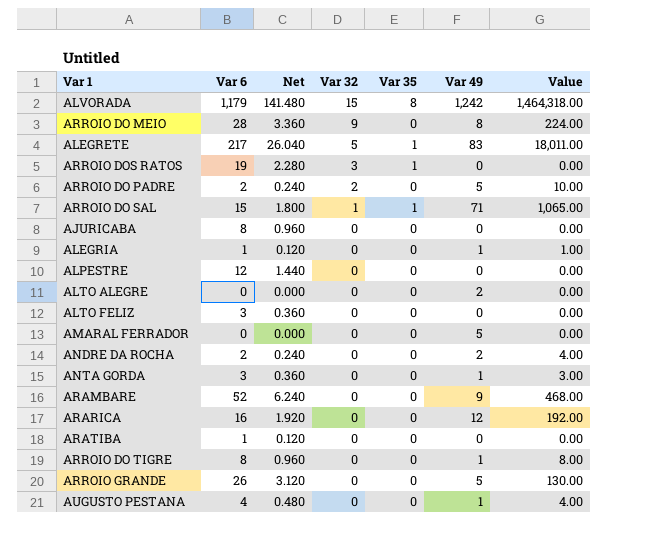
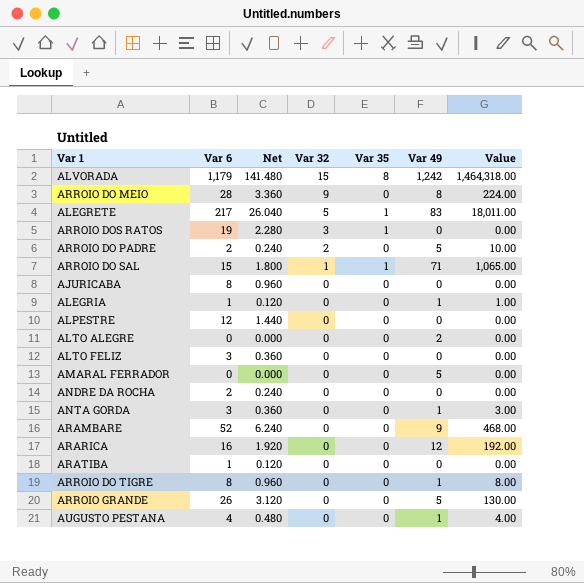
ANDRE DA ROCHA | Var 49: 2 -> 0
ANDRE DA ROCHA | Value: 4.00 -> 0.00

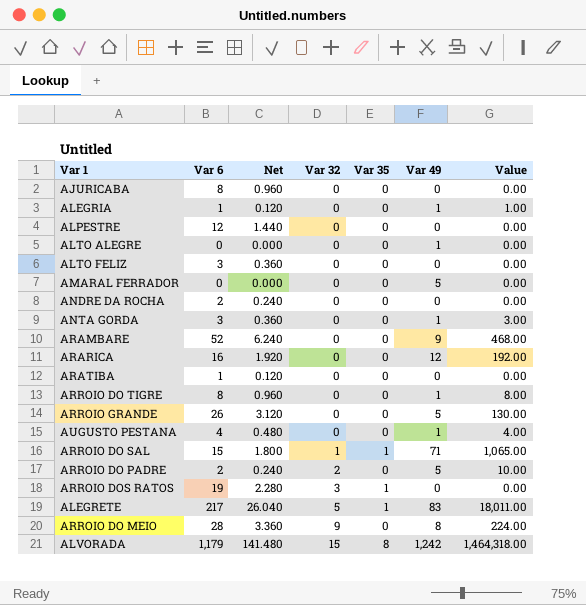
row order: Var 32 descending -> Var 32 ascending
ALTO ALEGRE | Var 49: 2 -> 1

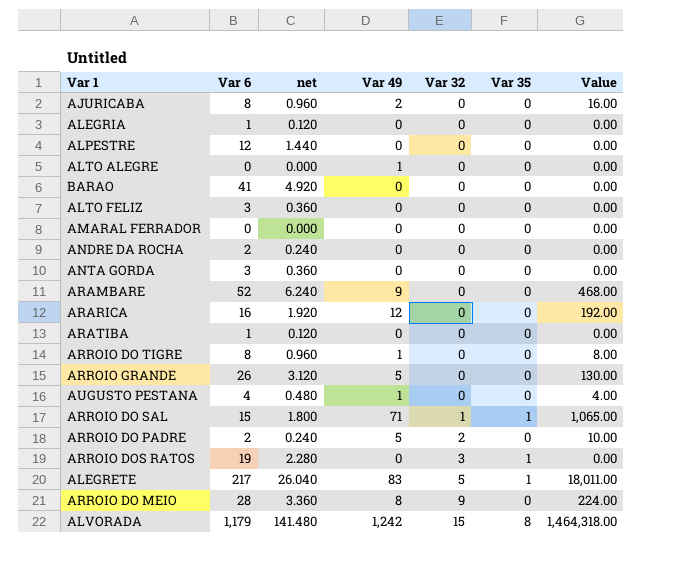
column name: Net -> net
column Var 49 | position: 6 -> 4
AJURICABA | Var 49: 0 -> 2
AJURICABA | Value: 0.00 -> 16.00
ALEGRIA | Var 49: 1 -> 0
ALEGRIA | Value: 1.00 -> 0.00
row BARAO: none -> 41 | 4.920 | 0 | 0 | 0 | 0.00
AMARAL FERRADOR | Var 49: 5 -> 0
ANTA GORDA | Var 49: 1 -> 0
ANTA GORDA | Value: 3.00 -> 0.00

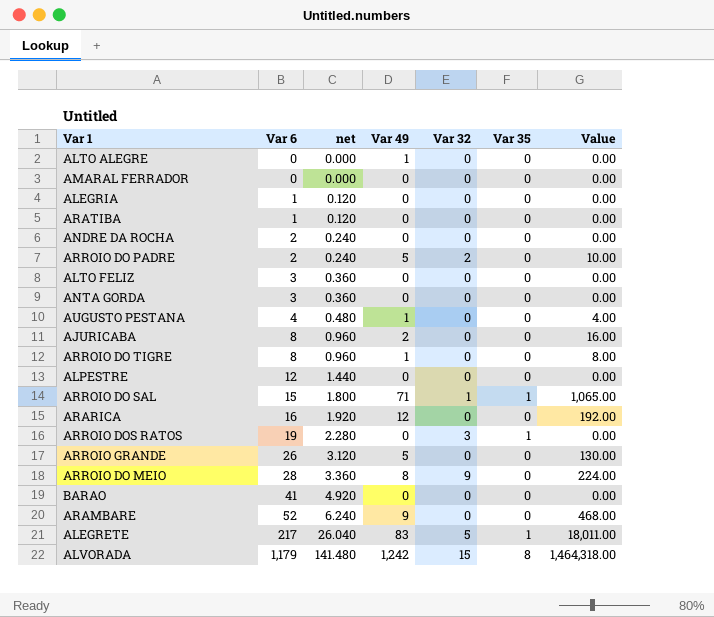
row order: Var 32 ascending -> Var 6 ascending

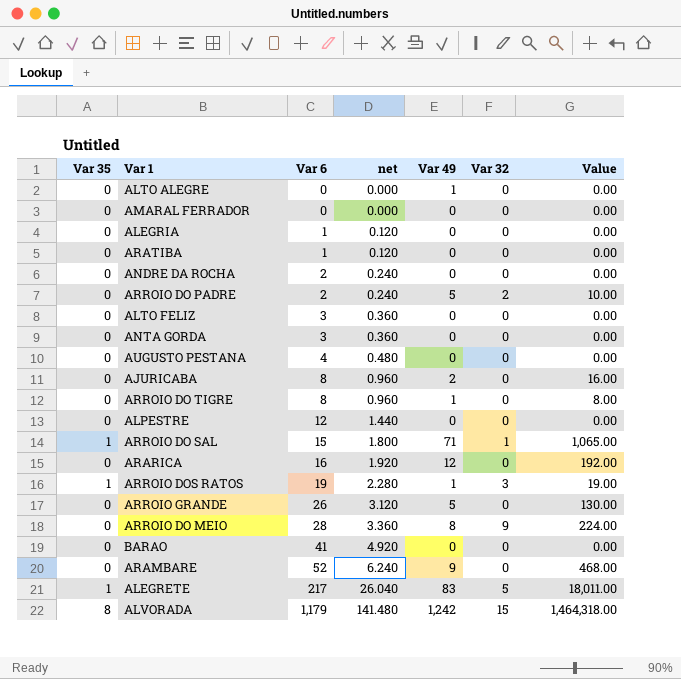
column Var 35 | position: 6 -> 1
AUGUSTO PESTANA | Var 49: 1 -> 0
AUGUSTO PESTANA | Value: 4.00 -> 0.00
ARROIO DOS RATOS | Var 49: 0 -> 1
ARROIO DOS RATOS | Value: 0.00 -> 19.00

